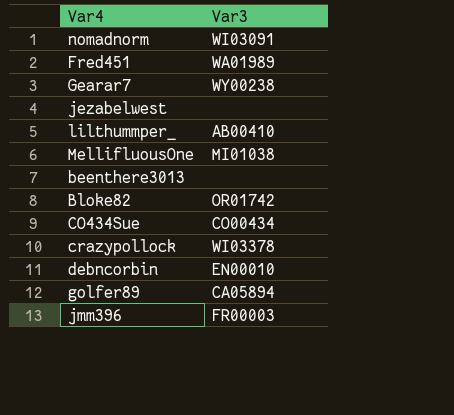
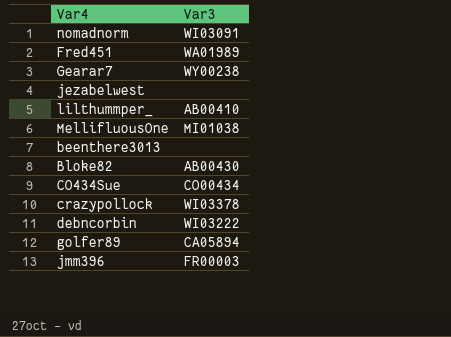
Bloke82 | Var3: OR01742 -> AB00430
debncorbin | Var3: EN00010 -> WI03222

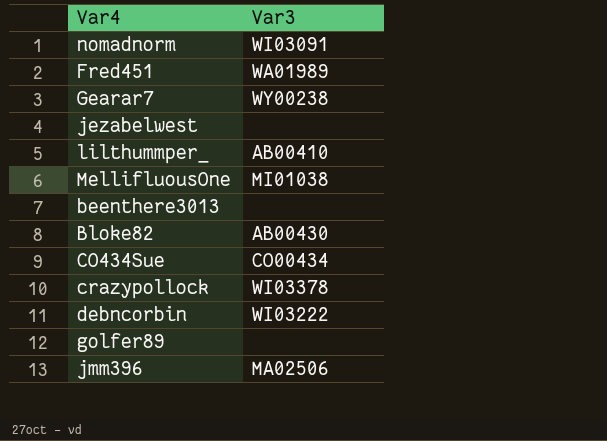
golfer89 | Var3: CA05894 -> none
jmm396 | Var3: FR00003 -> MA02506

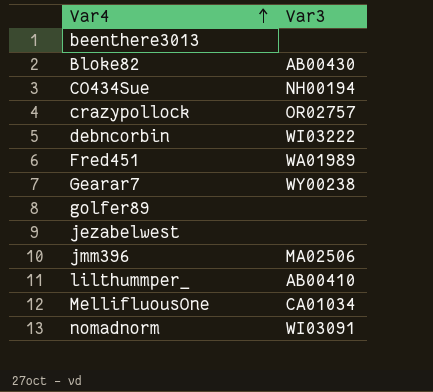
row order: none -> Var4 ascending
CO434Sue | Var3: CO00434 -> NH00194
crazypollock | Var3: WI03378 -> OR02757
MellifluousOne | Var3: MI01038 -> CA01034

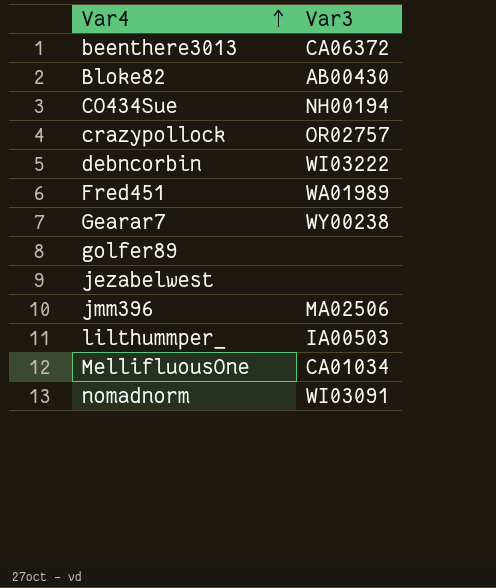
beenthere3013 | Var3: none -> CA06372
lilthummper_ | Var3: AB00410 -> IA00503

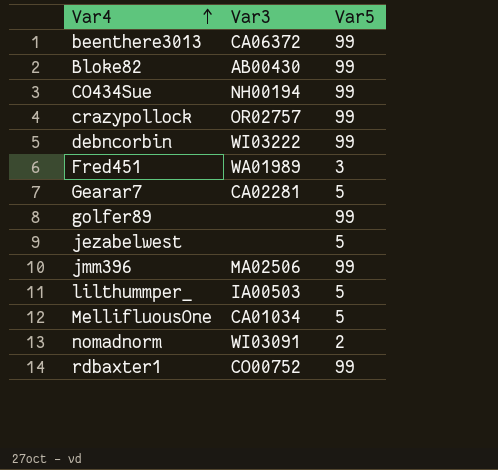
column Var5 | position: none -> 3
Gearar7 | Var3: WY00238 -> CA02281
row rdbaxter1: none -> CO00752 | 99

